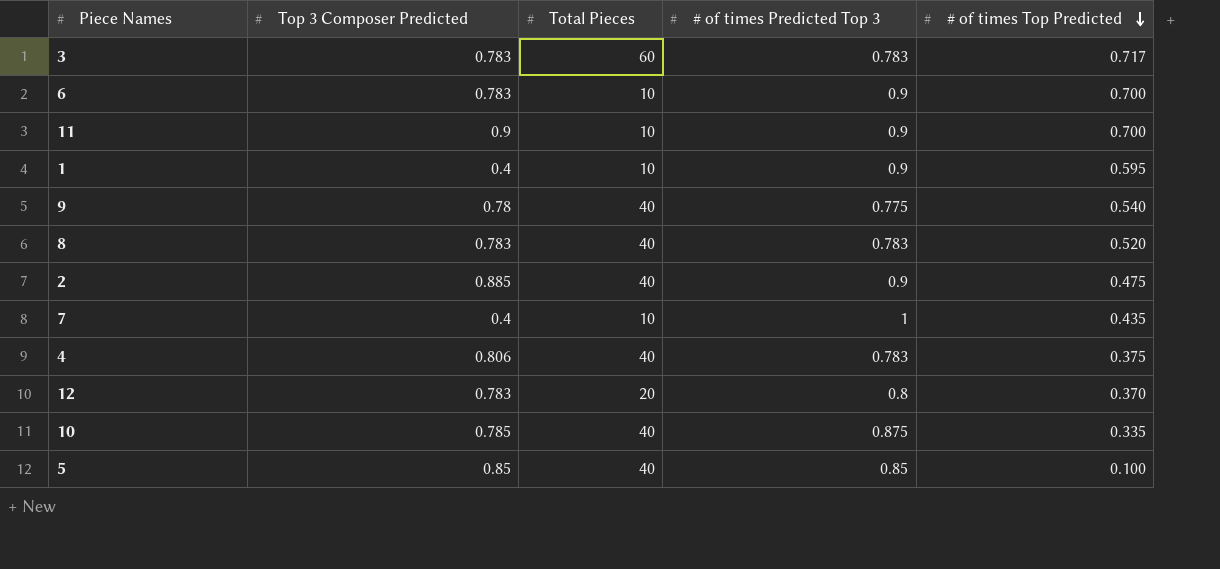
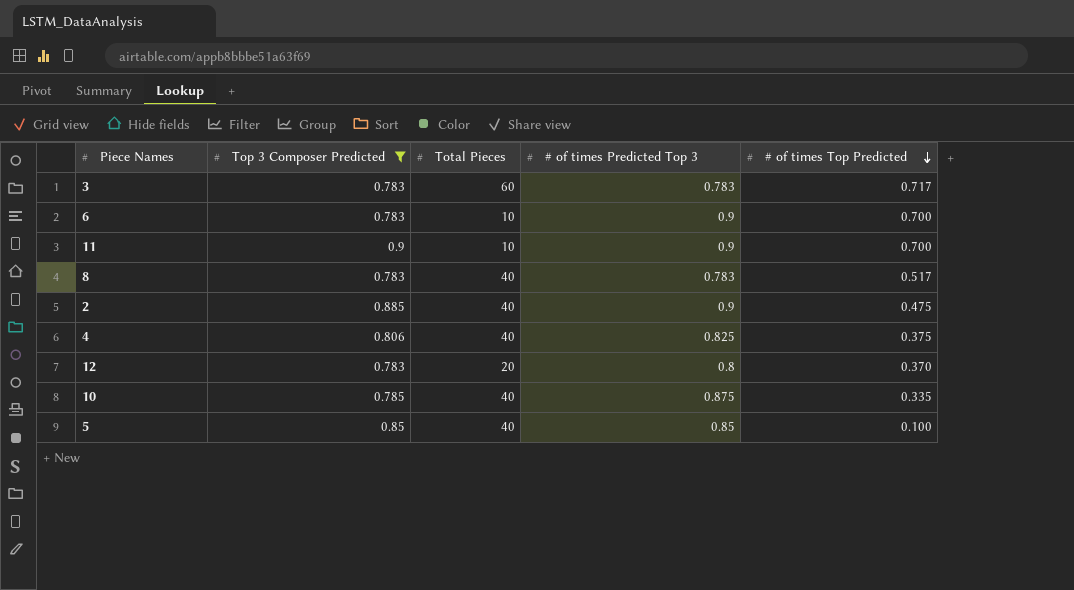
filter: none -> Top 3 Composer Predicted >= 0.783
8 | # of times Top Predicted: 0.520 -> 0.517
4 | # of times Predicted Top 3: 0.783 -> 0.825

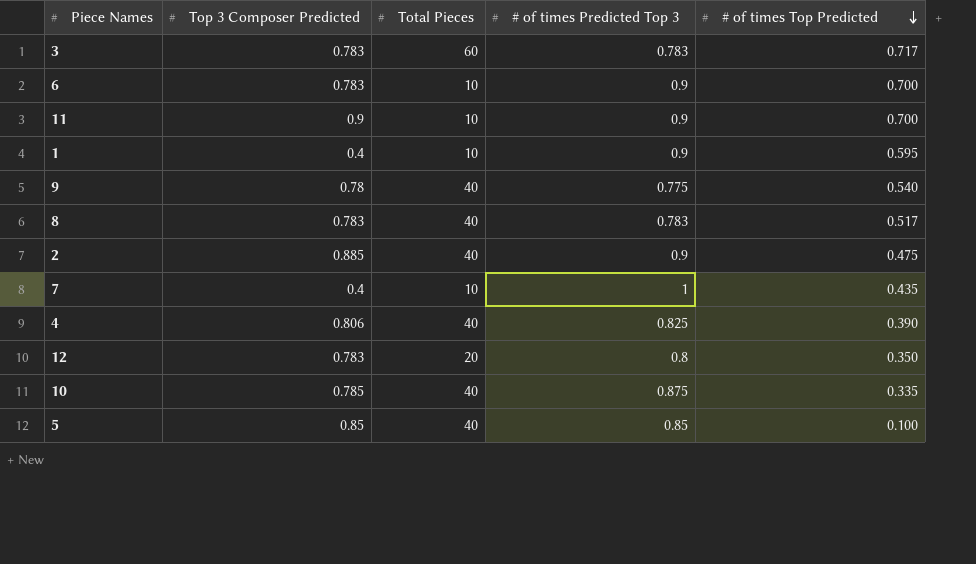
filter: Top 3 Composer Predicted >= 0.783 -> none
4 | # of times Top Predicted: 0.375 -> 0.390
12 | # of times Top Predicted: 0.370 -> 0.350

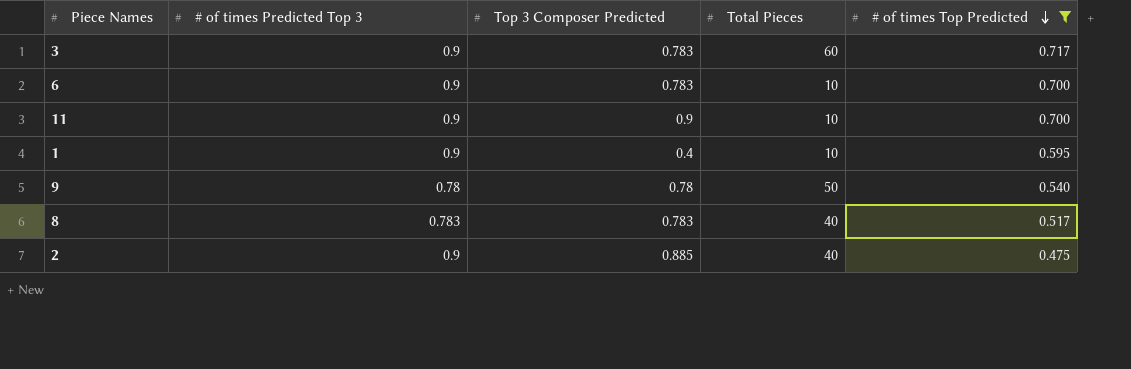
filter: none -> # of times Top Predicted >= 0.475
column # of times Predicted Top 3 | position: 4 -> 2
3 | # of times Predicted Top 3: 0.783 -> 0.9
9 | # of times Predicted Top 3: 0.775 -> 0.78
9 | Total Pieces: 40 -> 50

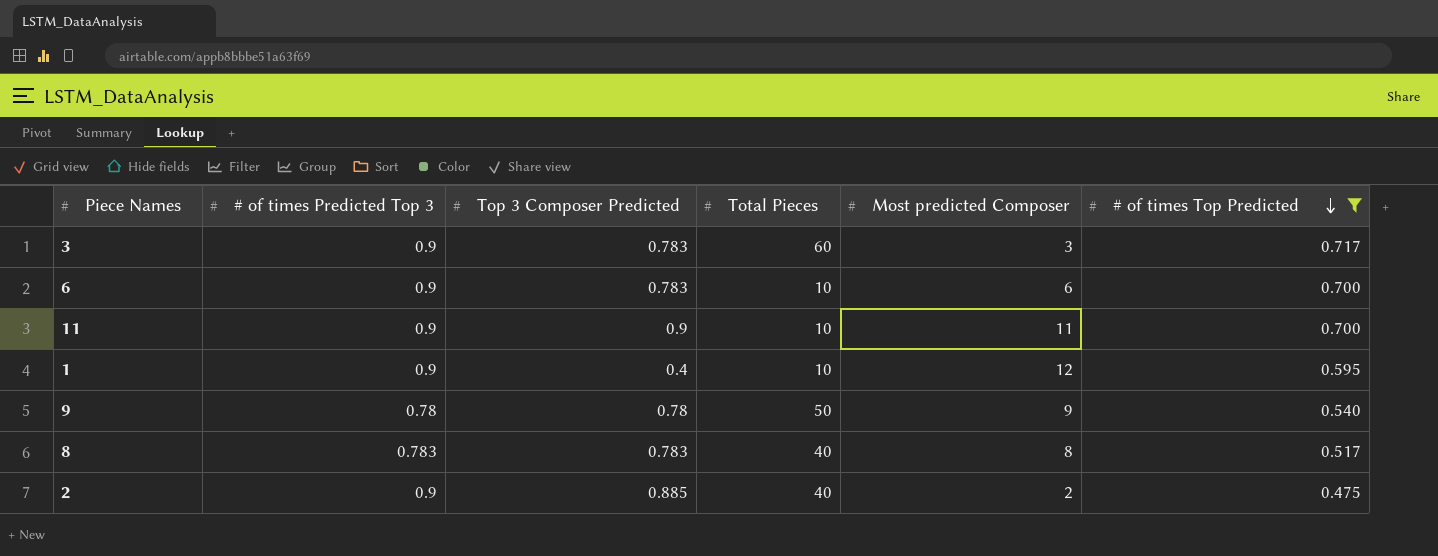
column Most predicted Composer | position: none -> 5

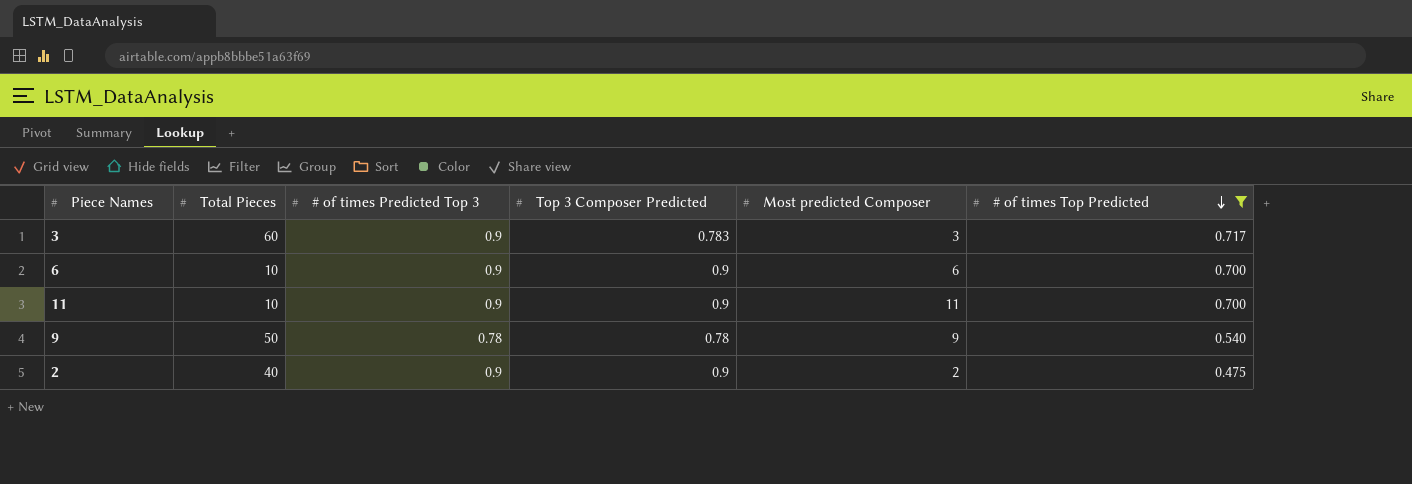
column Total Pieces | position: 4 -> 2
row 1: 0.9 | 0.4 | 10 | 12 | 0.595 -> none
row 8: 0.783 | 0.783 | 40 | 8 | 0.517 -> none
6 | Top 3 Composer Predicted: 0.783 -> 0.9
2 | Top 3 Composer Predicted: 0.885 -> 0.9

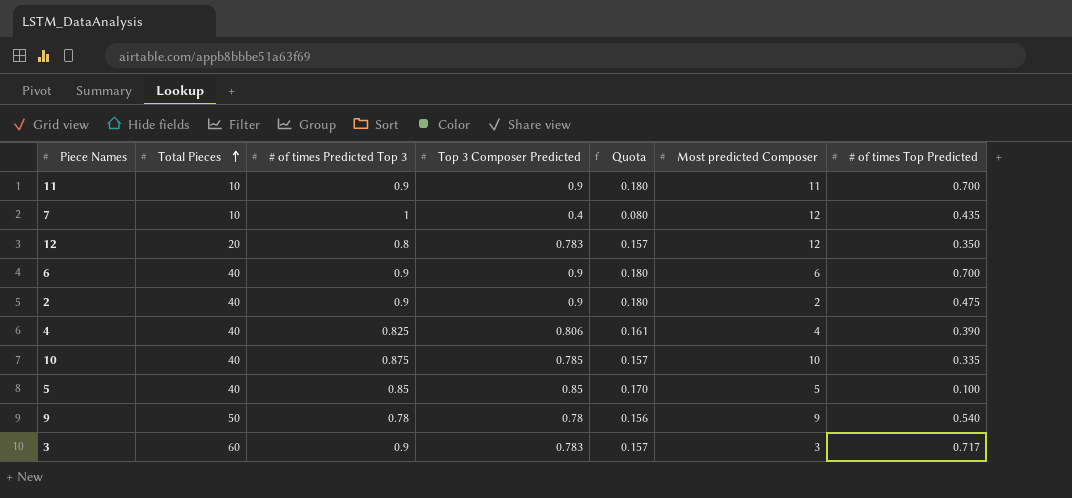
filter: # of times Top Predicted >= 0.475 -> none
row order: # of times Top Predicted descending -> Total Pieces ascending
column Quota | formula: none -> [Top 3 Composer Predicted] * 0.2
6 | Total Pieces: 10 -> 40

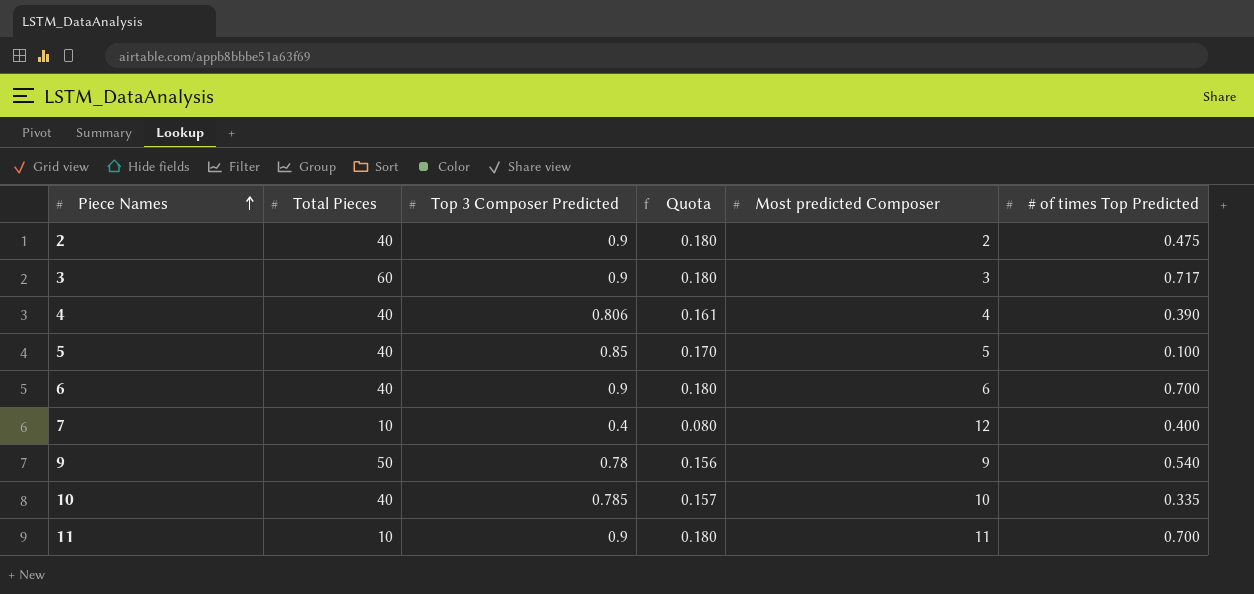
row order: Total Pieces ascending -> Piece Names ascending
column # of times Predicted Top 3 | position: 3 -> none
row 12: 20 | 0.8 | 0.783 | 0.157 | 12 | 0.350 -> none
3 | Top 3 Composer Predicted: 0.783 -> 0.9
3 | Quota: 0.157 -> 0.180
7 | # of times Top Predicted: 0.435 -> 0.400

